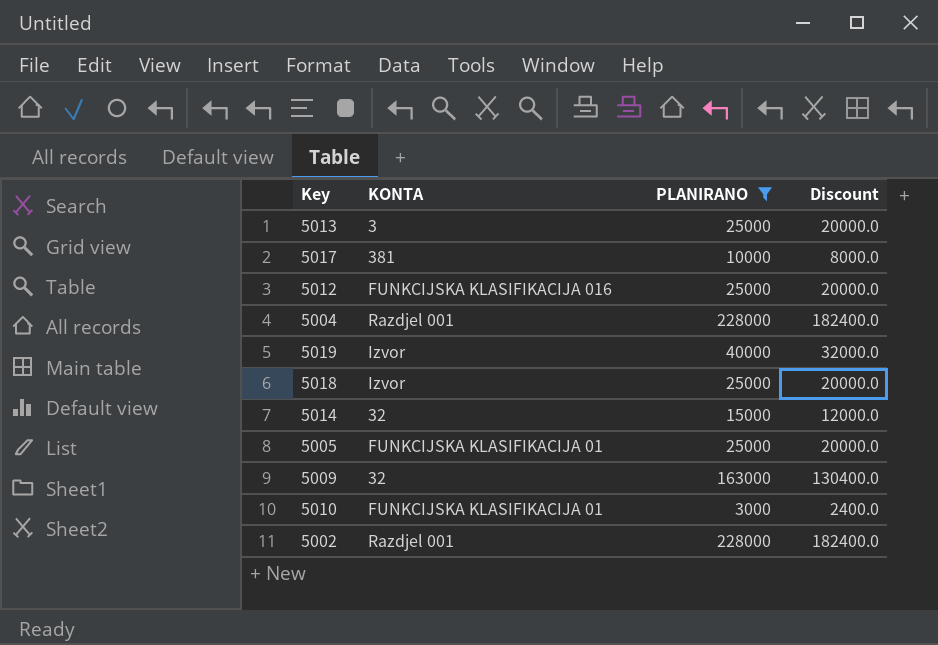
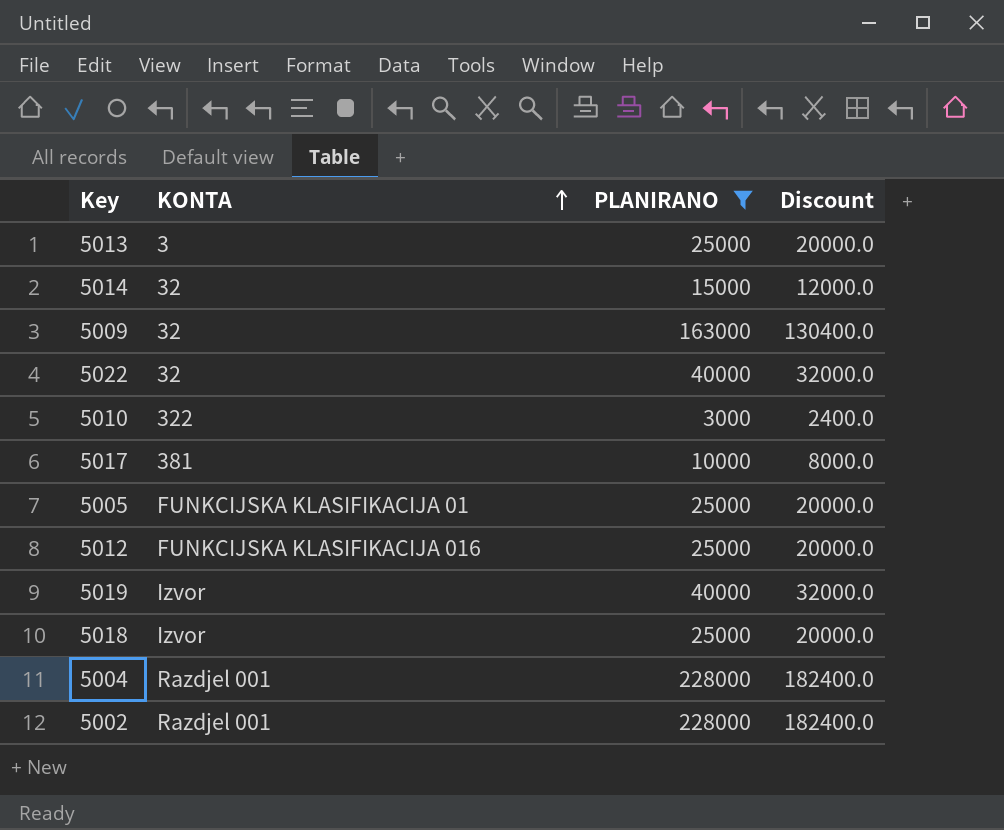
row order: none -> KONTA ascending
row 5022: none -> 32 | 40000 | 32000.0
5010 | KONTA: FUNKCIJSKA KLASIFIKACIJA 01 -> 322

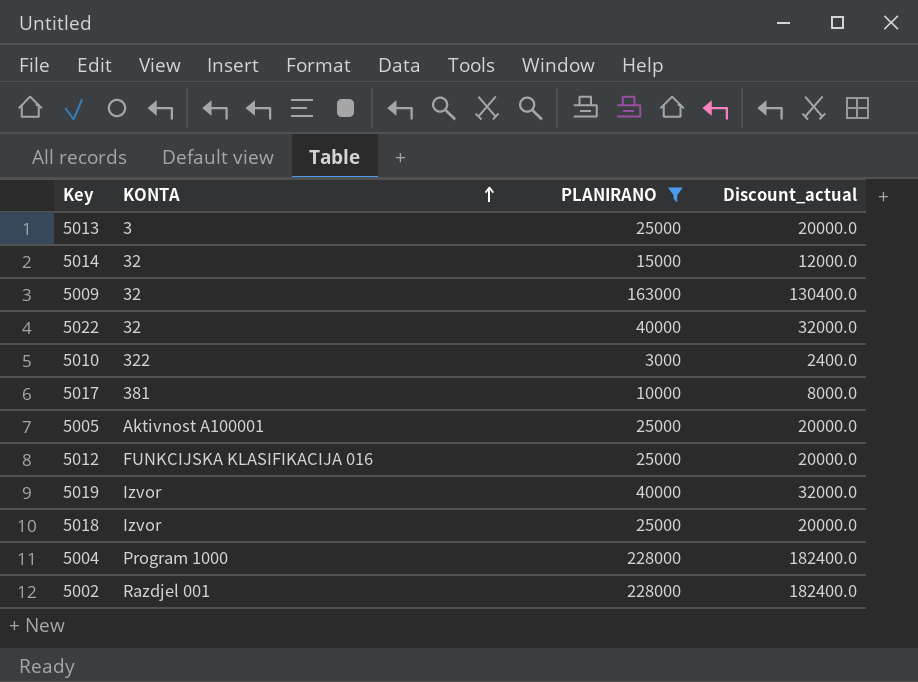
column name: Discount -> Discount_actual
5005 | KONTA: FUNKCIJSKA KLASIFIKACIJA 01 -> Aktivnost A100001
5004 | KONTA: Razdjel 001 -> Program 1000

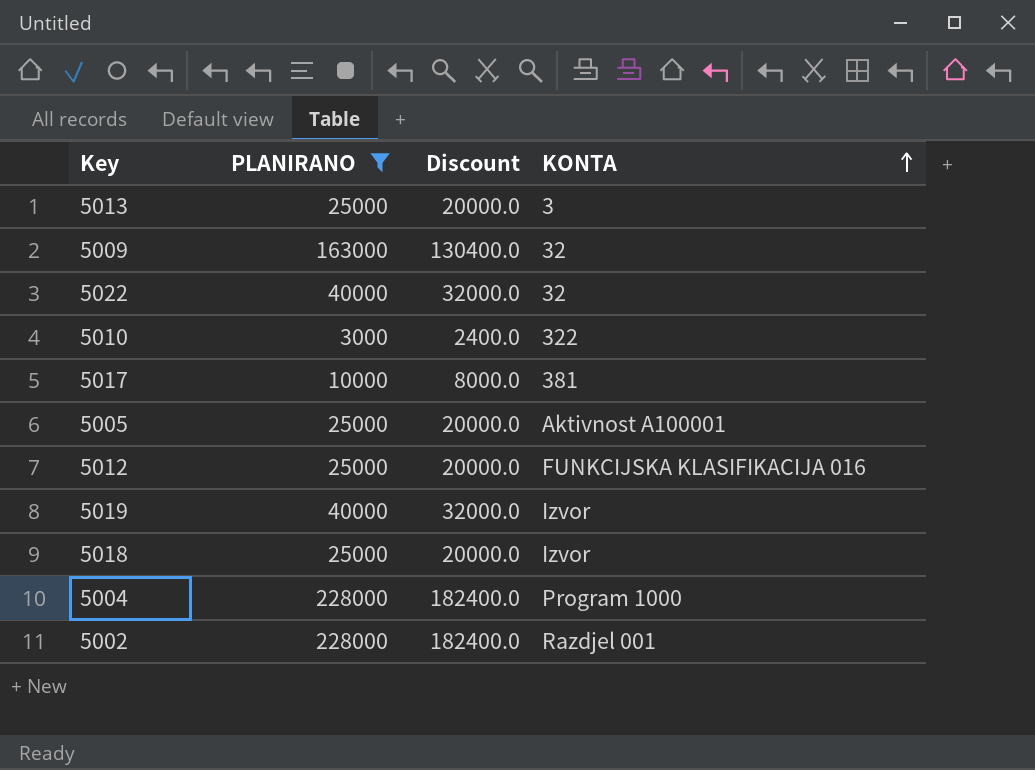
column name: Discount_actual -> Discount
column KONTA | position: 2 -> 4
row 5014: 32 | 15000 | 12000.0 -> none

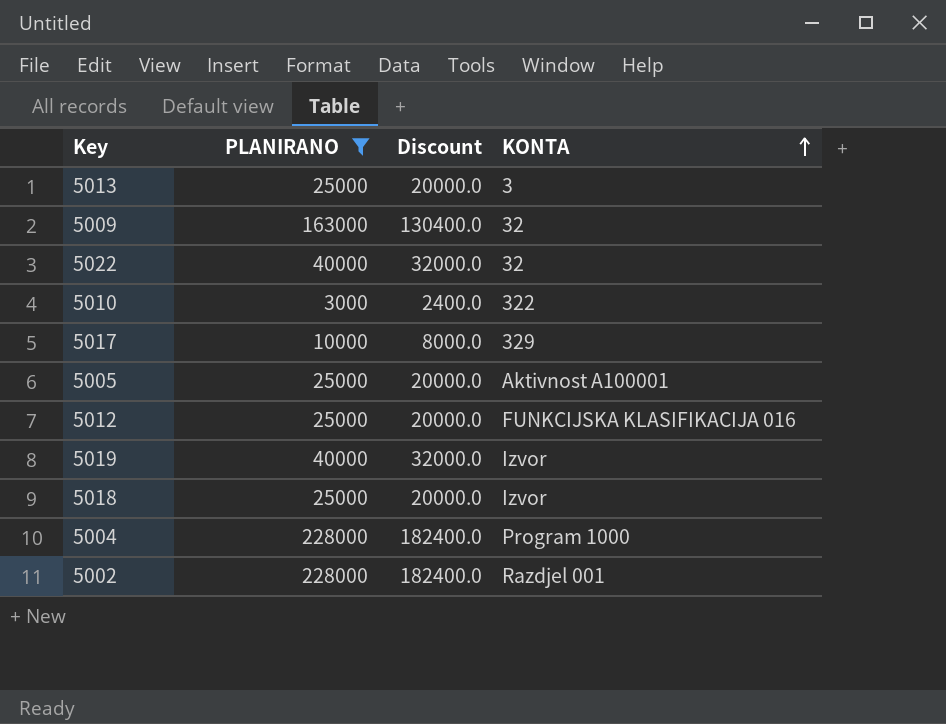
5017 | KONTA: 381 -> 329

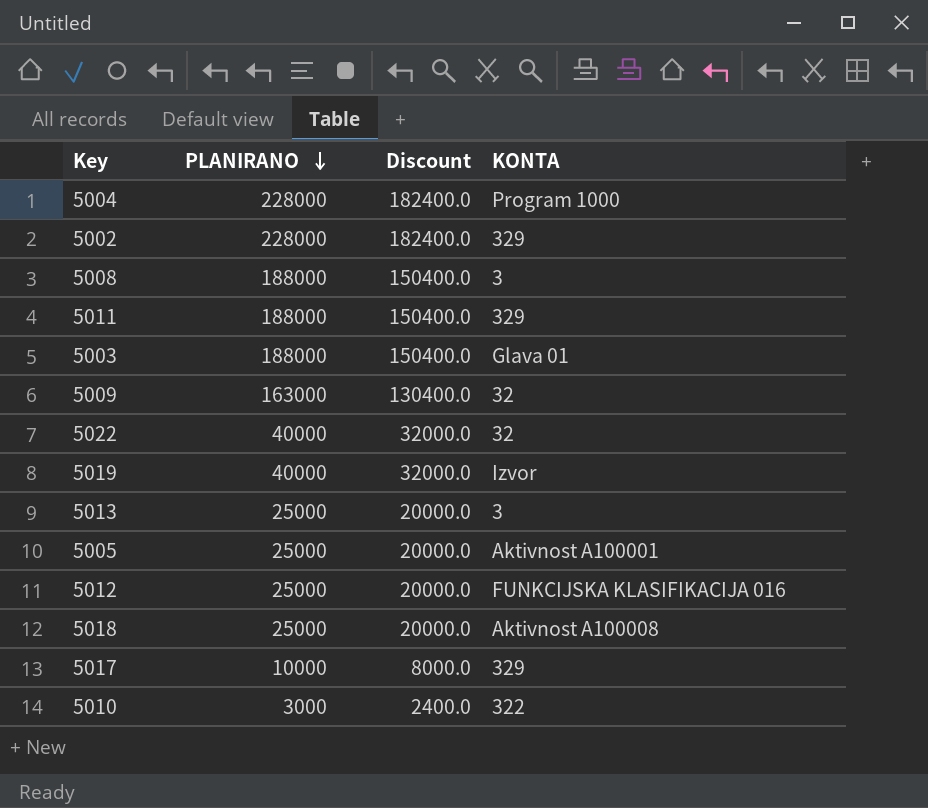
filter: PLANIRANO != 188000 -> none
row order: KONTA ascending -> PLANIRANO descending
5002 | KONTA: Razdjel 001 -> 329
5018 | KONTA: Izvor -> Aktivnost A100008

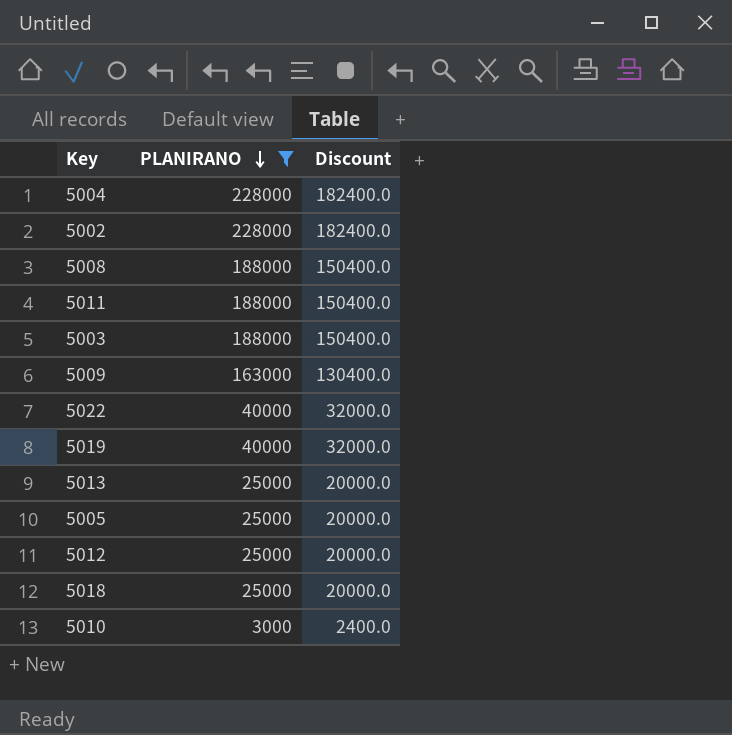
filter: none -> PLANIRANO != 10000
column KONTA | position: 4 -> none

